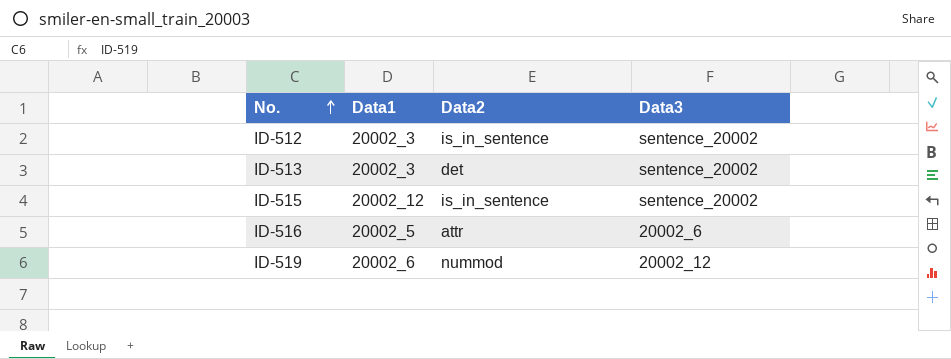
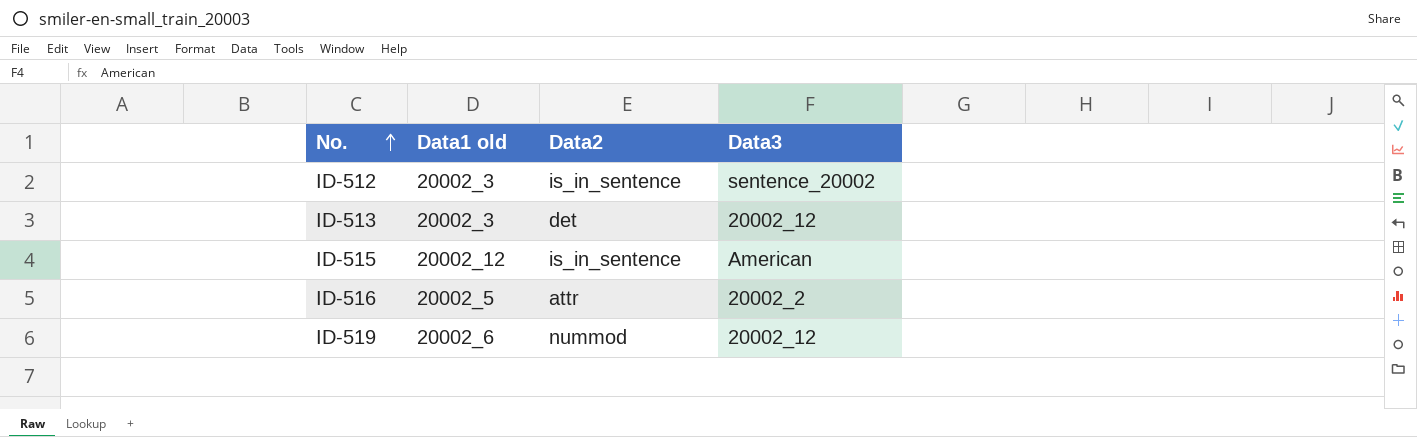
column name: Data1 -> Data1 old
ID-513 | Data3: sentence_20002 -> 20002_12
ID-515 | Data3: sentence_20002 -> American
ID-516 | Data3: 20002_6 -> 20002_2

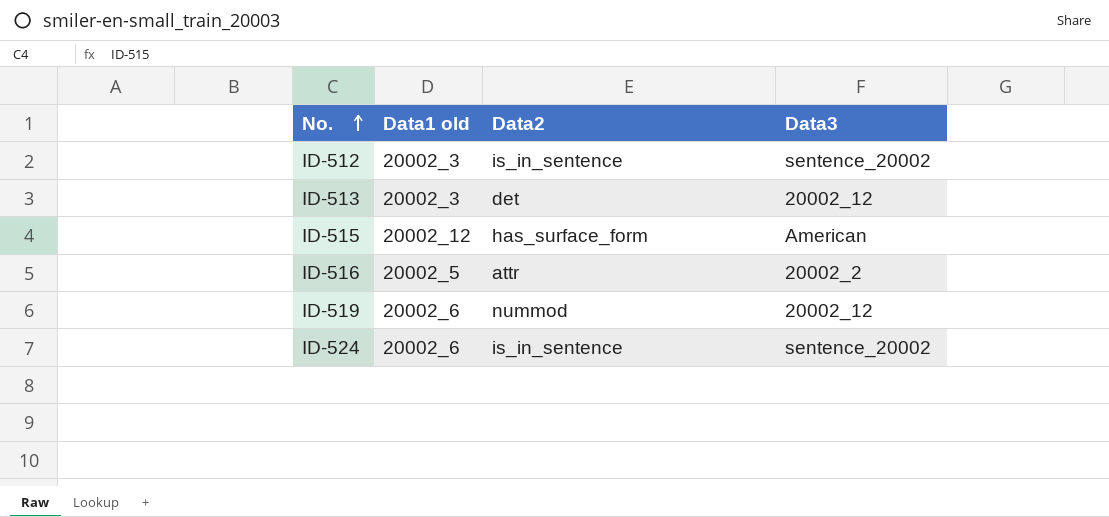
ID-515 | Data2: is_in_sentence -> has_surface_form
row ID-524: none -> 20002_6 | is_in_sentence | sentence_20002

